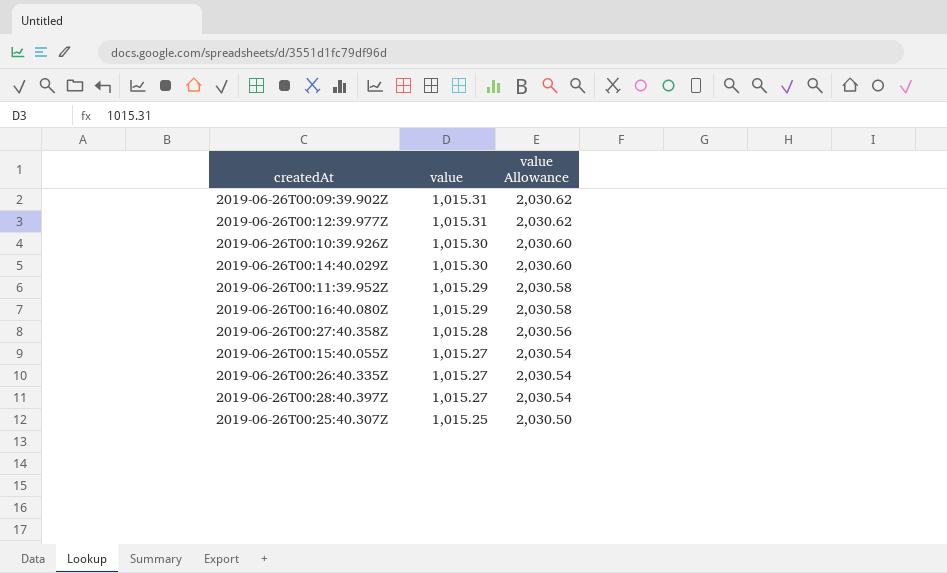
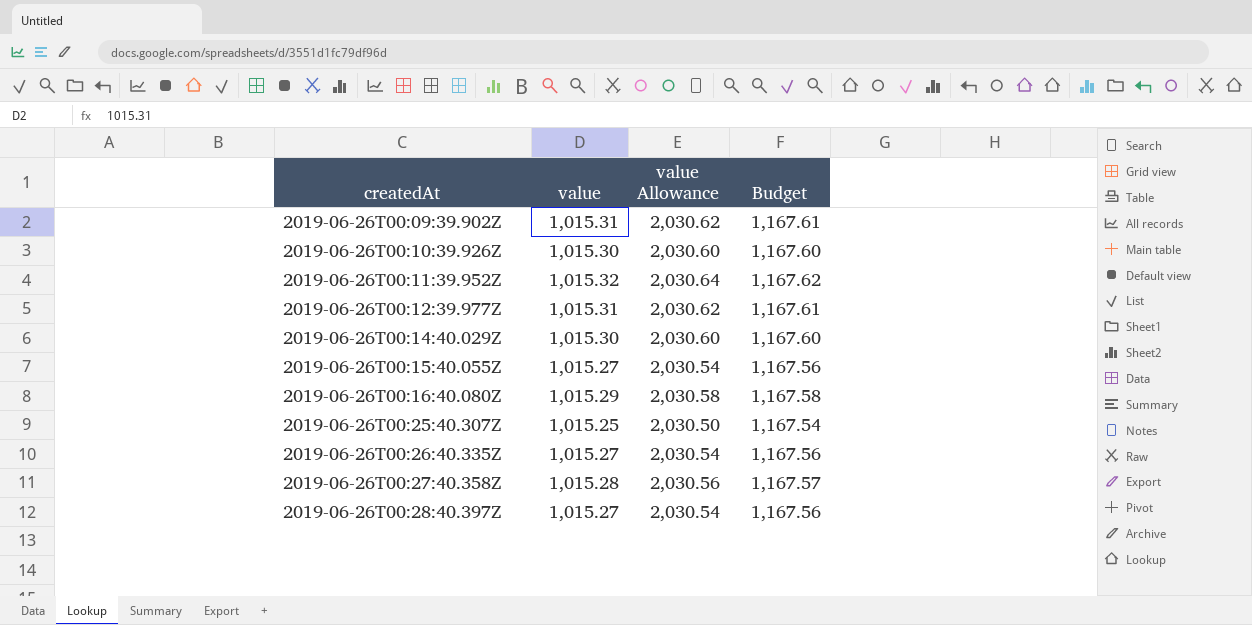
row order: value descending -> createdAt ascending
column Budget | formula: none -> [value] * 1.15
2019-06-26T00:11:39.952Z | value: 1,015.29 -> 1,015.32
2019-06-26T00:11:39.952Z | value Allowance: 2,030.58 -> 2,030.64

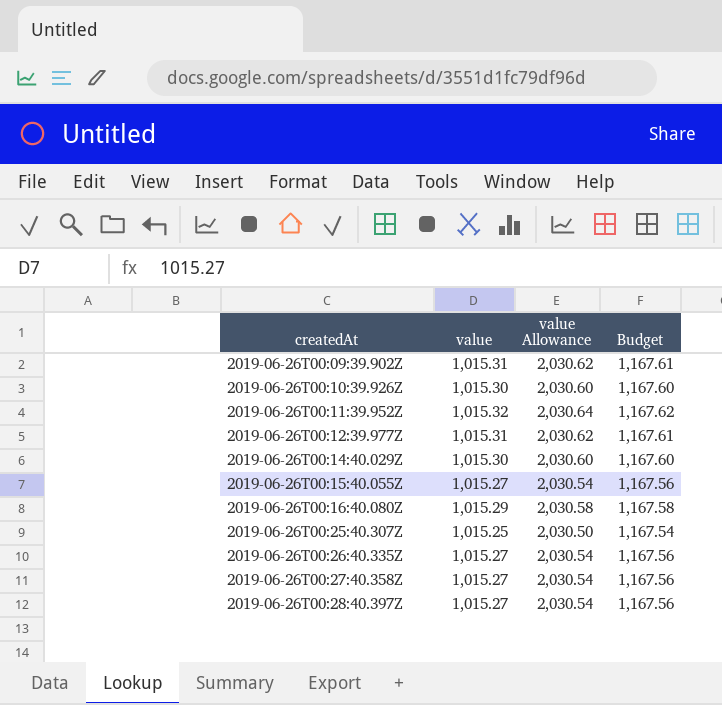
2019-06-26T00:27:40.358Z | value: 1,015.28 -> 1,015.27
2019-06-26T00:27:40.358Z | value Allowance: 2,030.56 -> 2,030.54
2019-06-26T00:27:40.358Z | Budget: 1,167.57 -> 1,167.56

